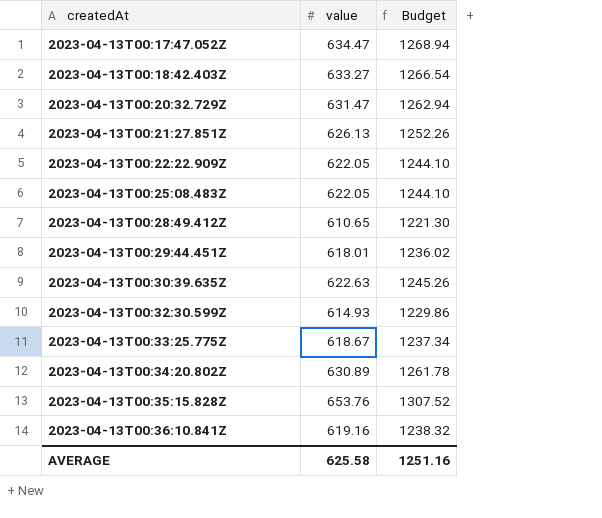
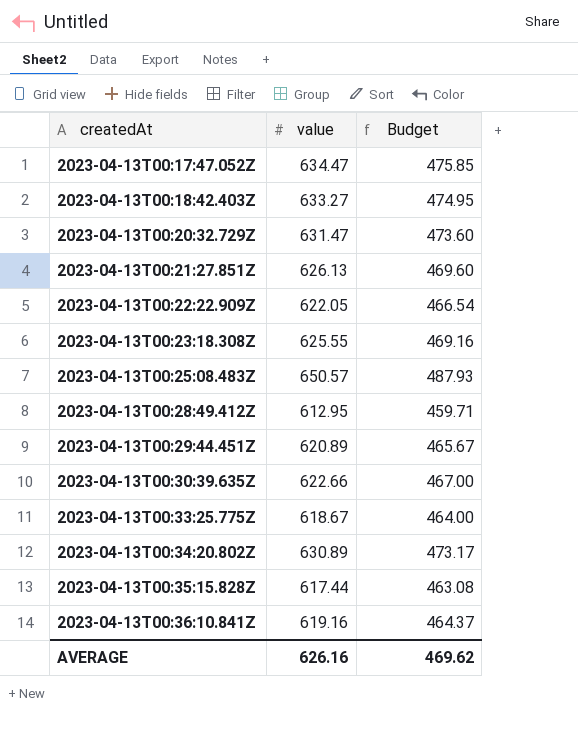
column Budget | formula: [value] * 2 -> [value] * 0.75
row 2023-04-13T00:32:30.599Z: 614.93 | 1229.86 -> none
row 2023-04-13T00:23:18.308Z: none -> 625.55 | 469.16
2023-04-13T00:25:08.483Z | value: 622.05 -> 650.57
2023-04-13T00:28:49.412Z | value: 610.65 -> 612.95
2023-04-13T00:29:44.451Z | value: 618.01 -> 620.89
2023-04-13T00:30:39.635Z | value: 622.63 -> 622.66
2023-04-13T00:35:15.828Z | value: 653.76 -> 617.44
AVERAGE | value: 625.58 -> 626.16
AVERAGE | Budget: 1251.16 -> 469.62

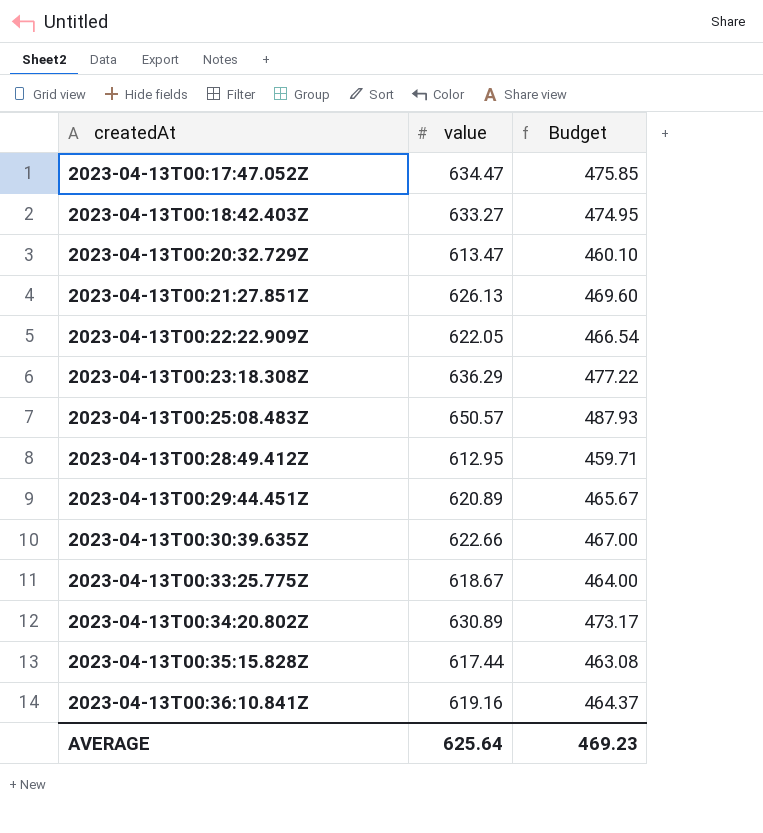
2023-04-13T00:20:32.729Z | value: 631.47 -> 613.47
2023-04-13T00:20:32.729Z | Budget: 473.60 -> 460.10
2023-04-13T00:23:18.308Z | value: 625.55 -> 636.29
2023-04-13T00:23:18.308Z | Budget: 469.16 -> 477.22
AVERAGE | value: 626.16 -> 625.64
AVERAGE | Budget: 469.62 -> 469.23

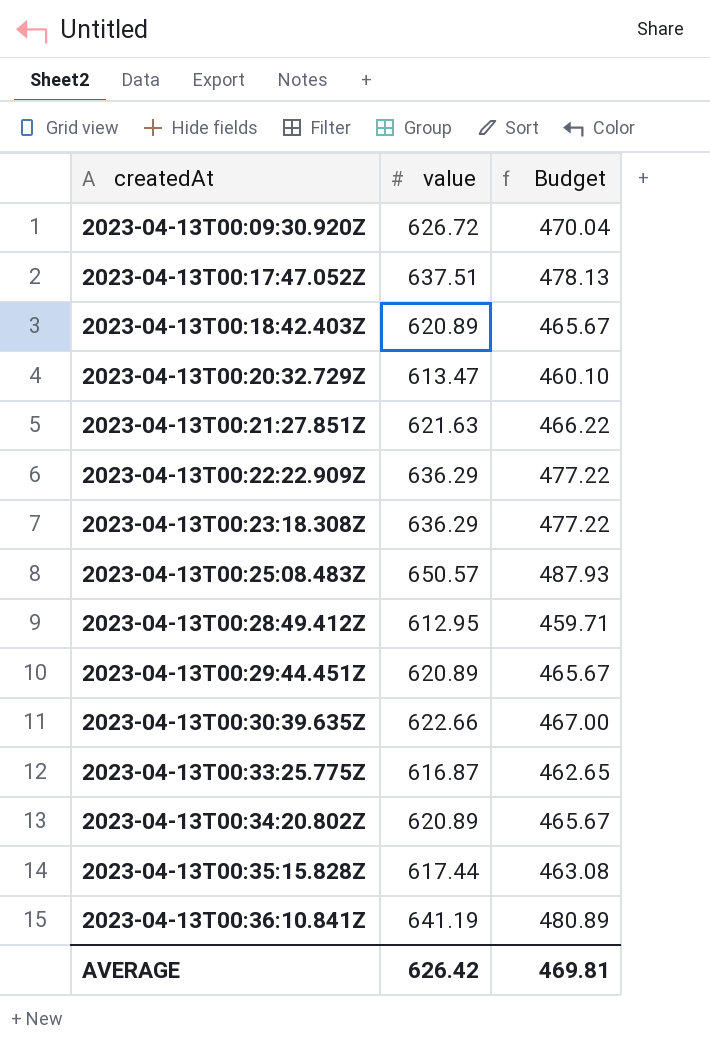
row 2023-04-13T00:09:30.920Z: none -> 626.72 | 470.04
2023-04-13T00:17:47.052Z | value: 634.47 -> 637.51
2023-04-13T00:17:47.052Z | Budget: 475.85 -> 478.13
2023-04-13T00:18:42.403Z | value: 633.27 -> 620.89
2023-04-13T00:18:42.403Z | Budget: 474.95 -> 465.67
2023-04-13T00:21:27.851Z | value: 626.13 -> 621.63
2023-04-13T00:21:27.851Z | Budget: 469.60 -> 466.22
2023-04-13T00:22:22.909Z | value: 622.05 -> 636.29
2023-04-13T00:22:22.909Z | Budget: 466.54 -> 477.22
2023-04-13T00:33:25.775Z | value: 618.67 -> 616.87
2023-04-13T00:33:25.775Z | Budget: 464.00 -> 462.65
2023-04-13T00:34:20.802Z | value: 630.89 -> 620.89
2023-04-13T00:34:20.802Z | Budget: 473.17 -> 465.67
2023-04-13T00:36:10.841Z | value: 619.16 -> 641.19
2023-04-13T00:36:10.841Z | Budget: 464.37 -> 480.89
AVERAGE | value: 625.64 -> 626.42
AVERAGE | Budget: 469.23 -> 469.81

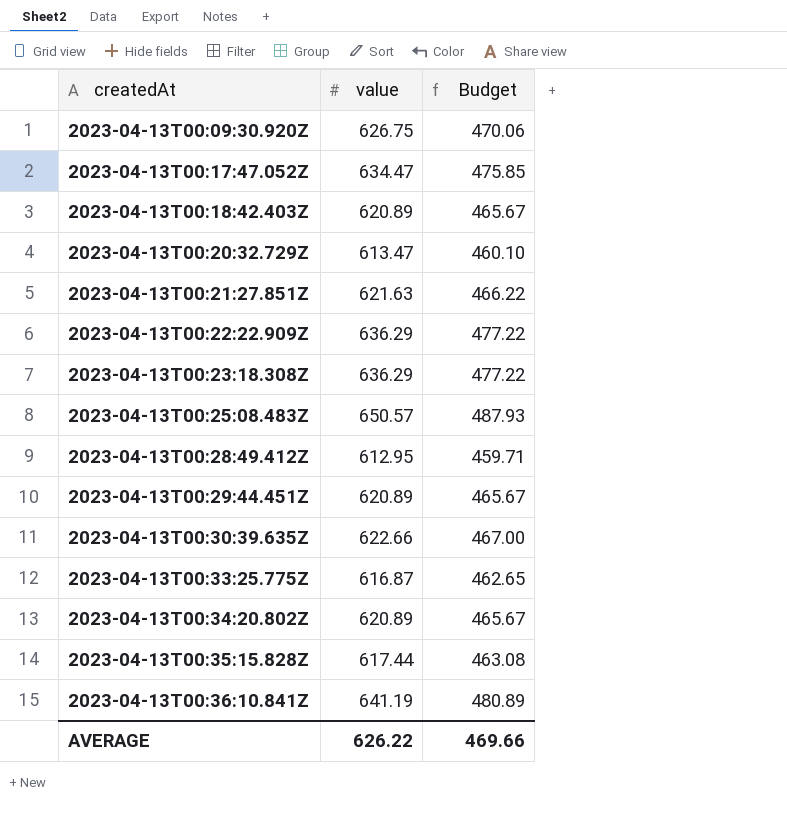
2023-04-13T00:09:30.920Z | value: 626.72 -> 626.75
2023-04-13T00:09:30.920Z | Budget: 470.04 -> 470.06
2023-04-13T00:17:47.052Z | value: 637.51 -> 634.47
2023-04-13T00:17:47.052Z | Budget: 478.13 -> 475.85
AVERAGE | value: 626.42 -> 626.22
AVERAGE | Budget: 469.81 -> 469.66

